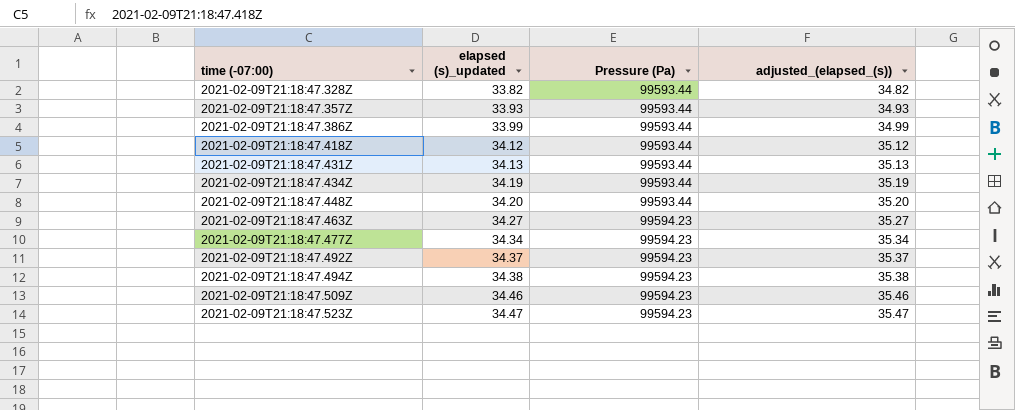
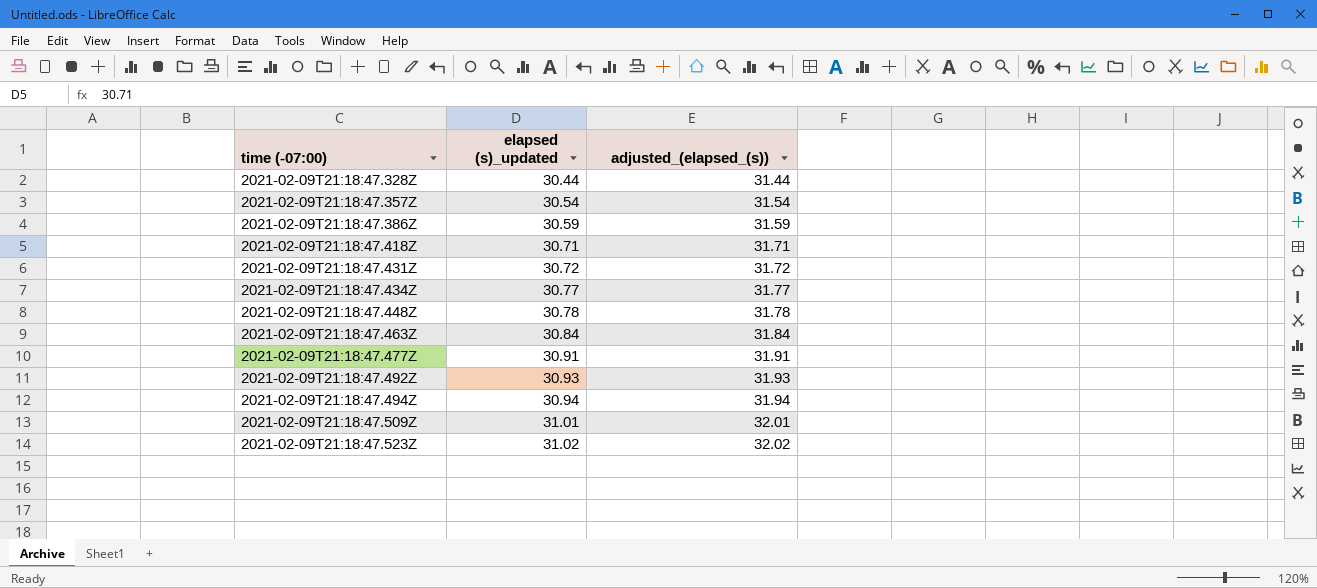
column Pressure (Pa) | position: 3 -> none
2021-02-09T21:18:47.328Z | elapsed (s)_updated: 33.82 -> 30.44
2021-02-09T21:18:47.328Z | adjusted_(elapsed_(s)): 34.82 -> 31.44
2021-02-09T21:18:47.357Z | elapsed (s)_updated: 33.93 -> 30.54
2021-02-09T21:18:47.357Z | adjusted_(elapsed_(s)): 34.93 -> 31.54
2021-02-09T21:18:47.386Z | elapsed (s)_updated: 33.99 -> 30.59
2021-02-09T21:18:47.386Z | adjusted_(elapsed_(s)): 34.99 -> 31.59
2021-02-09T21:18:47.418Z | elapsed (s)_updated: 34.12 -> 30.71
2021-02-09T21:18:47.418Z | adjusted_(elapsed_(s)): 35.12 -> 31.71
2021-02-09T21:18:47.431Z | elapsed (s)_updated: 34.13 -> 30.72
2021-02-09T21:18:47.431Z | adjusted_(elapsed_(s)): 35.13 -> 31.72
2021-02-09T21:18:47.434Z | elapsed (s)_updated: 34.19 -> 30.77
2021-02-09T21:18:47.434Z | adjusted_(elapsed_(s)): 35.19 -> 31.77
2021-02-09T21:18:47.448Z | elapsed (s)_updated: 34.20 -> 30.78
2021-02-09T21:18:47.448Z | adjusted_(elapsed_(s)): 35.20 -> 31.78
2021-02-09T21:18:47.463Z | elapsed (s)_updated: 34.27 -> 30.84
2021-02-09T21:18:47.463Z | adjusted_(elapsed_(s)): 35.27 -> 31.84
2021-02-09T21:18:47.477Z | elapsed (s)_updated: 34.34 -> 30.91
2021-02-09T21:18:47.477Z | adjusted_(elapsed_(s)): 35.34 -> 31.91
2021-02-09T21:18:47.492Z | elapsed (s)_updated: 34.37 -> 30.93
2021-02-09T21:18:47.492Z | adjusted_(elapsed_(s)): 35.37 -> 31.93
2021-02-09T21:18:47.494Z | elapsed (s)_updated: 34.38 -> 30.94
2021-02-09T21:18:47.494Z | adjusted_(elapsed_(s)): 35.38 -> 31.94
2021-02-09T21:18:47.509Z | elapsed (s)_updated: 34.46 -> 31.01
2021-02-09T21:18:47.509Z | adjusted_(elapsed_(s)): 35.46 -> 32.01
2021-02-09T21:18:47.523Z | elapsed (s)_updated: 34.47 -> 31.02
2021-02-09T21:18:47.523Z | adjusted_(elapsed_(s)): 35.47 -> 32.02

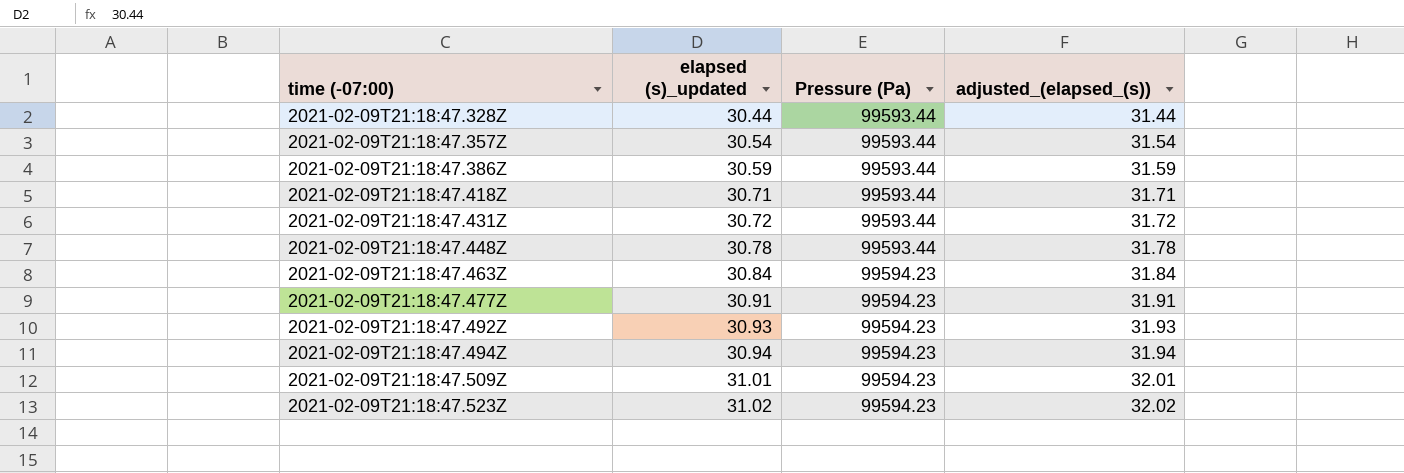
column Pressure (Pa) | position: none -> 3
row 2021-02-09T21:18:47.434Z: 30.77 | 31.77 -> none

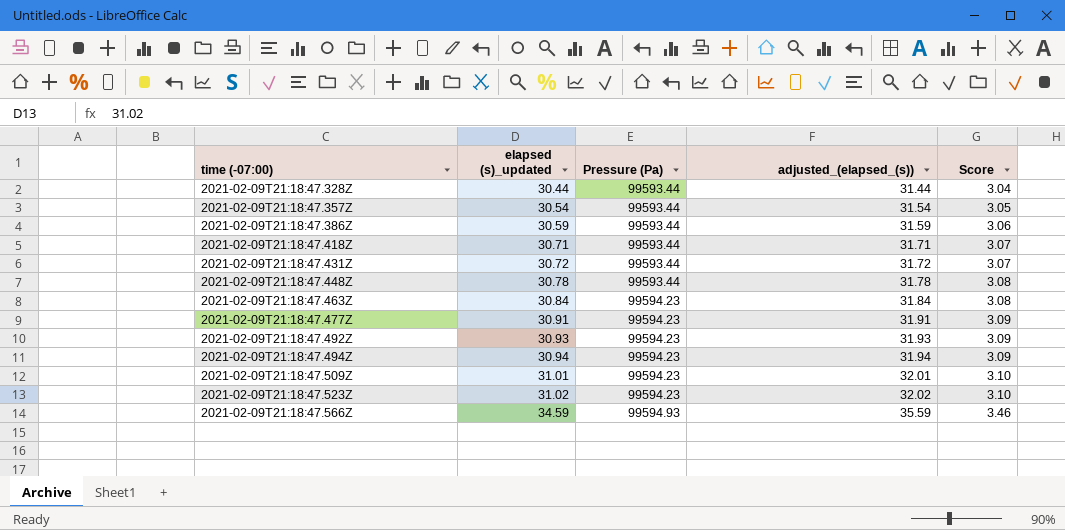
column Score | formula: none -> [elapsed (s)_updated] * 0.1
row 2021-02-09T21:18:47.566Z: none -> 34.59 | 99594.93 | 35.59 | 3.46

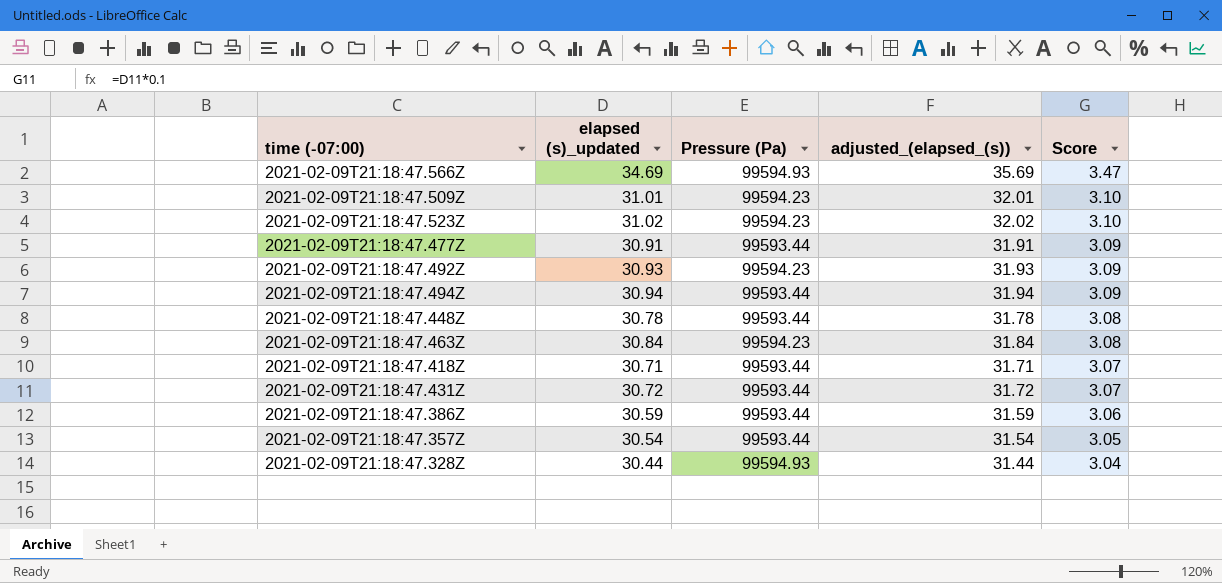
row order: time (-07:00) ascending -> Score descending
2021-02-09T21:18:47.566Z | elapsed (s)_updated: 34.59 -> 34.69
2021-02-09T21:18:47.566Z | adjusted_(elapsed_(s)): 35.59 -> 35.69
2021-02-09T21:18:47.566Z | Score: 3.46 -> 3.47
2021-02-09T21:18:47.477Z | Pressure (Pa): 99594.23 -> 99593.44
2021-02-09T21:18:47.494Z | Pressure (Pa): 99594.23 -> 99593.44
2021-02-09T21:18:47.328Z | Pressure (Pa): 99593.44 -> 99594.93

